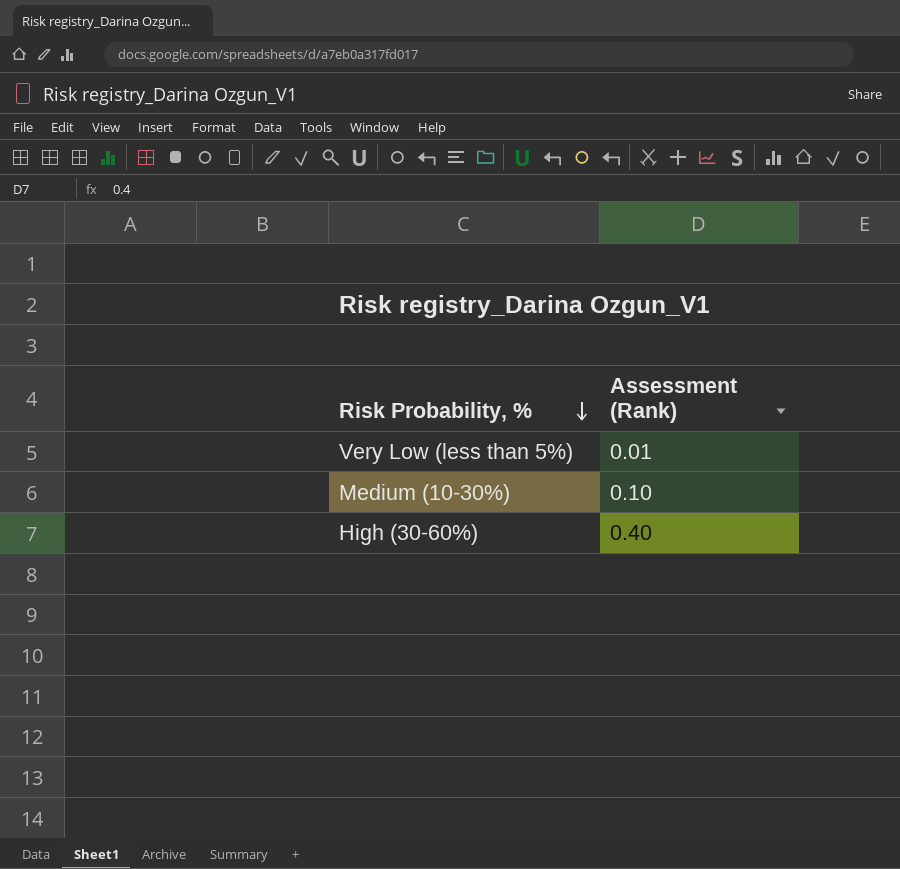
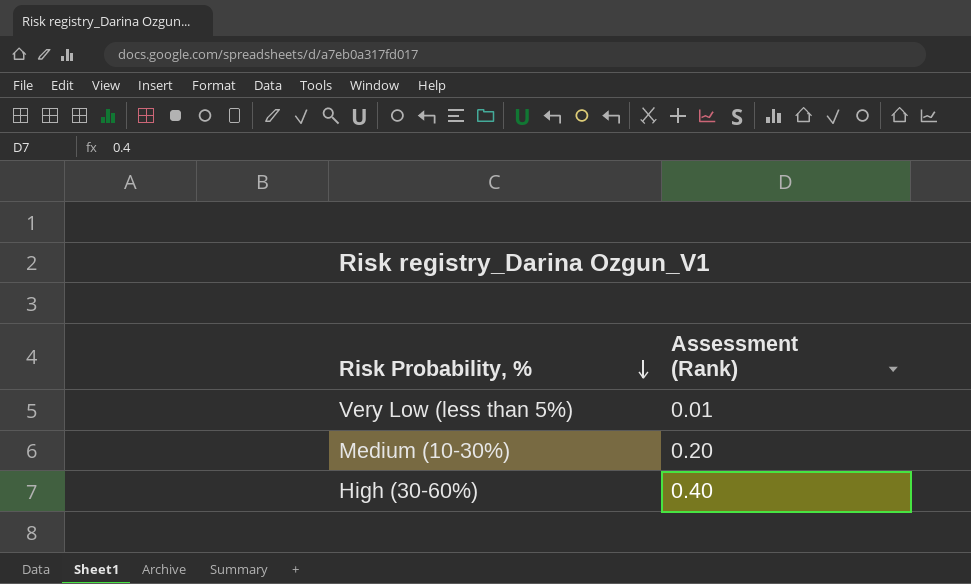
Medium (10-30%) | Assessment (Rank): 0.10 -> 0.20

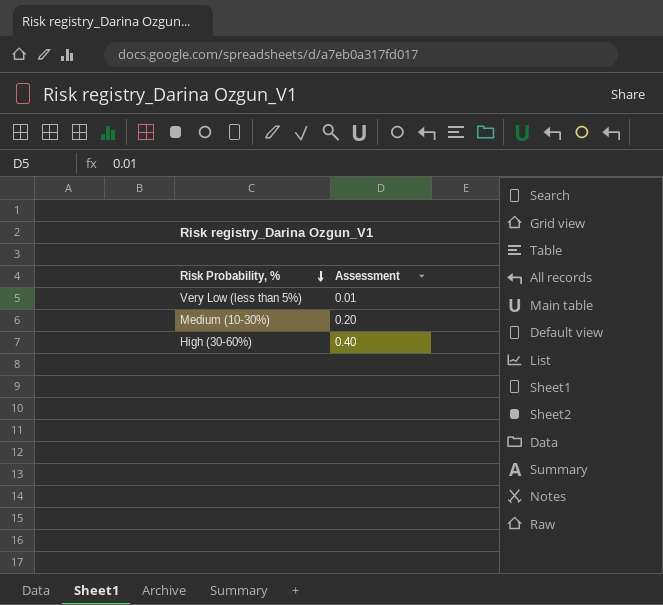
column name: Assessment (Rank) -> Assessment

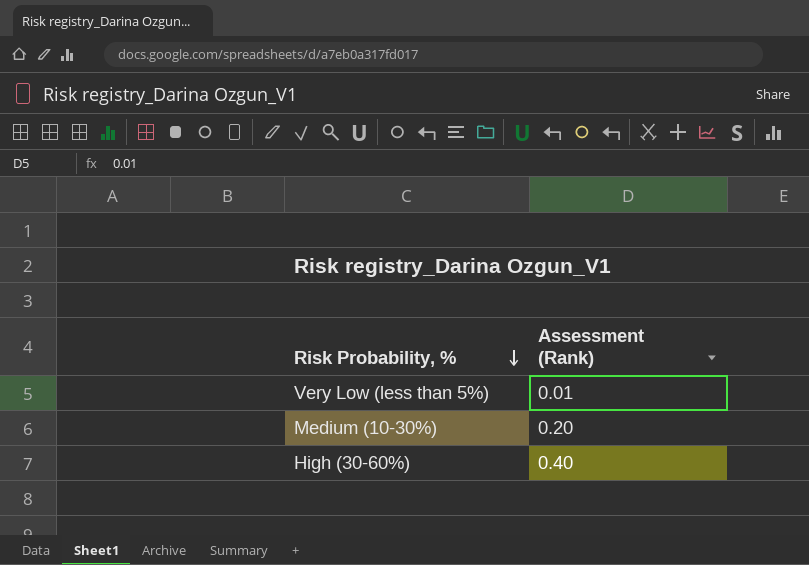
column name: Assessment -> Assessment (Rank)

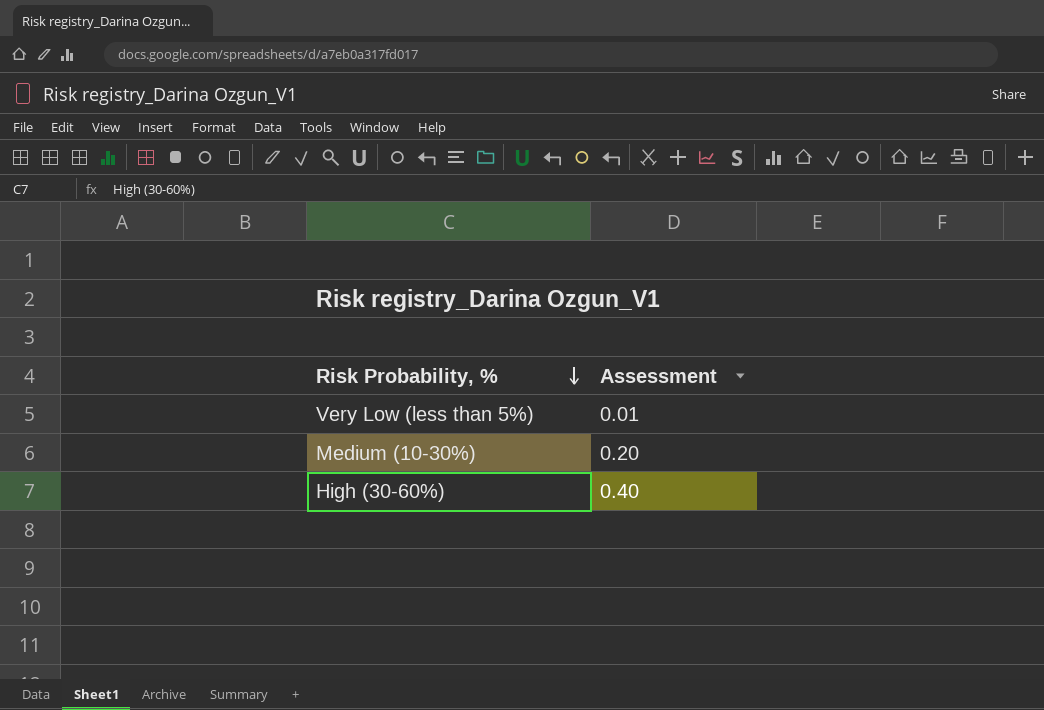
column name: Assessment (Rank) -> Assessment

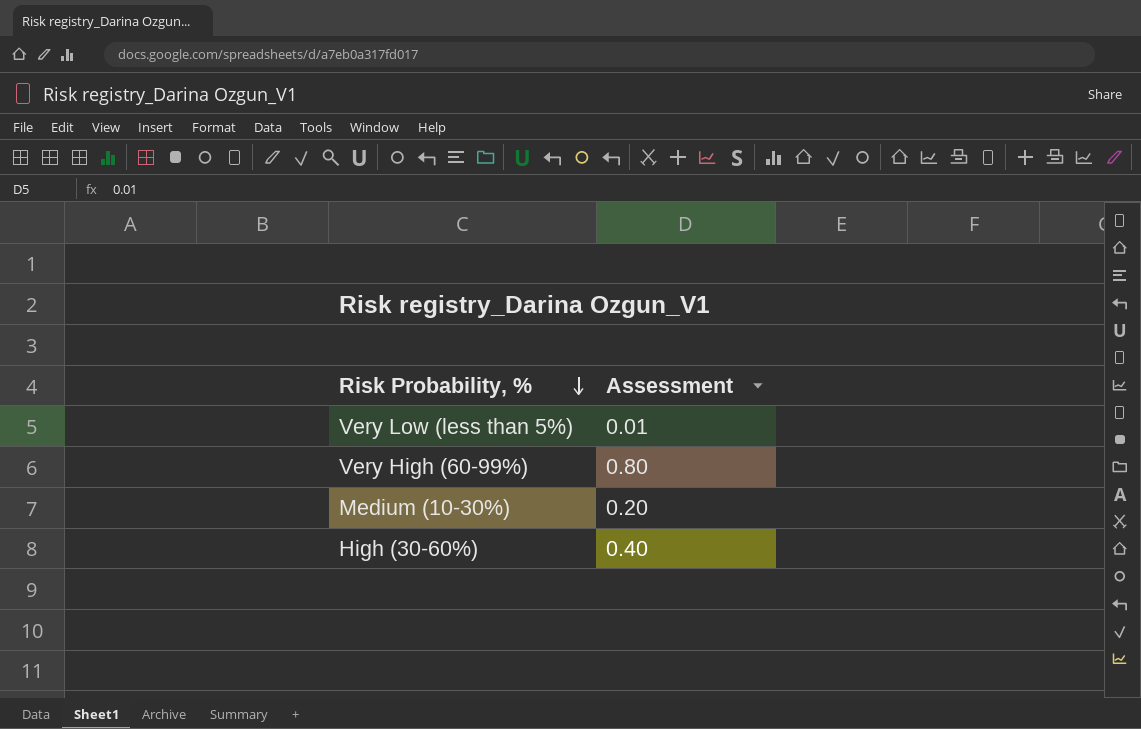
row Very High (60-99%): none -> 0.80

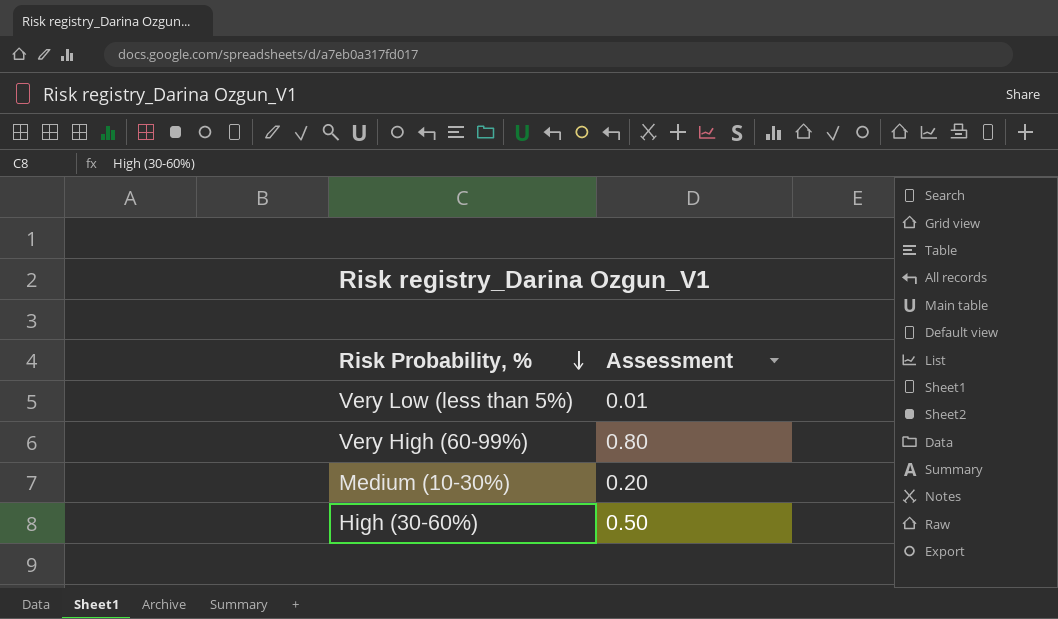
High (30-60%) | Assessment: 0.40 -> 0.50

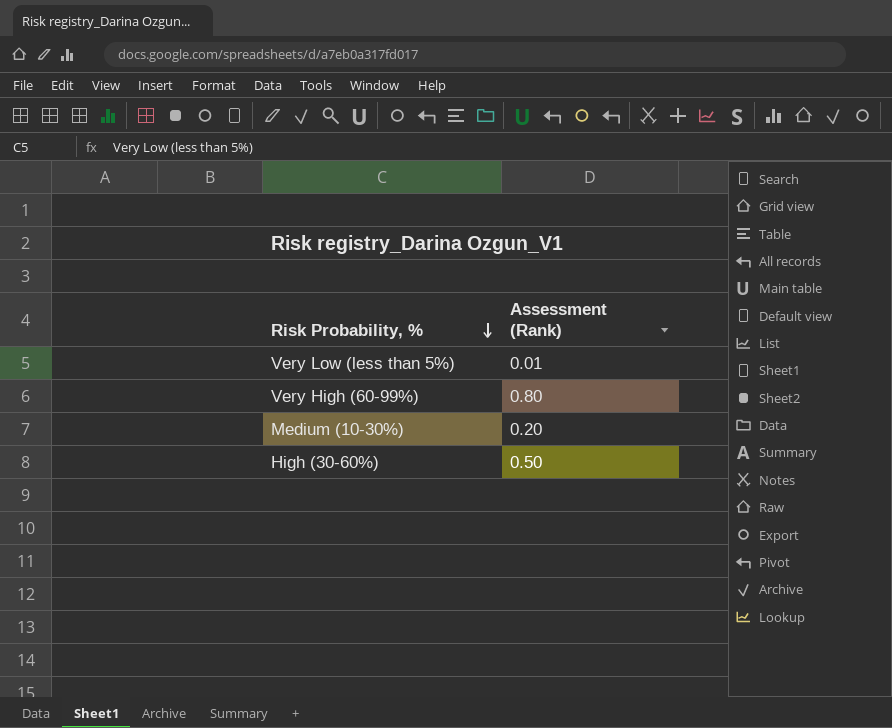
column name: Assessment -> Assessment (Rank)

